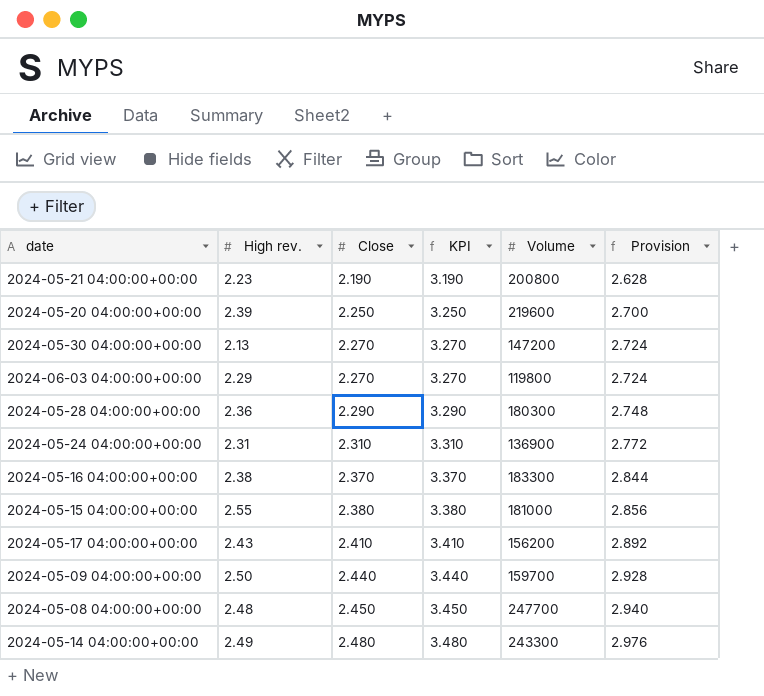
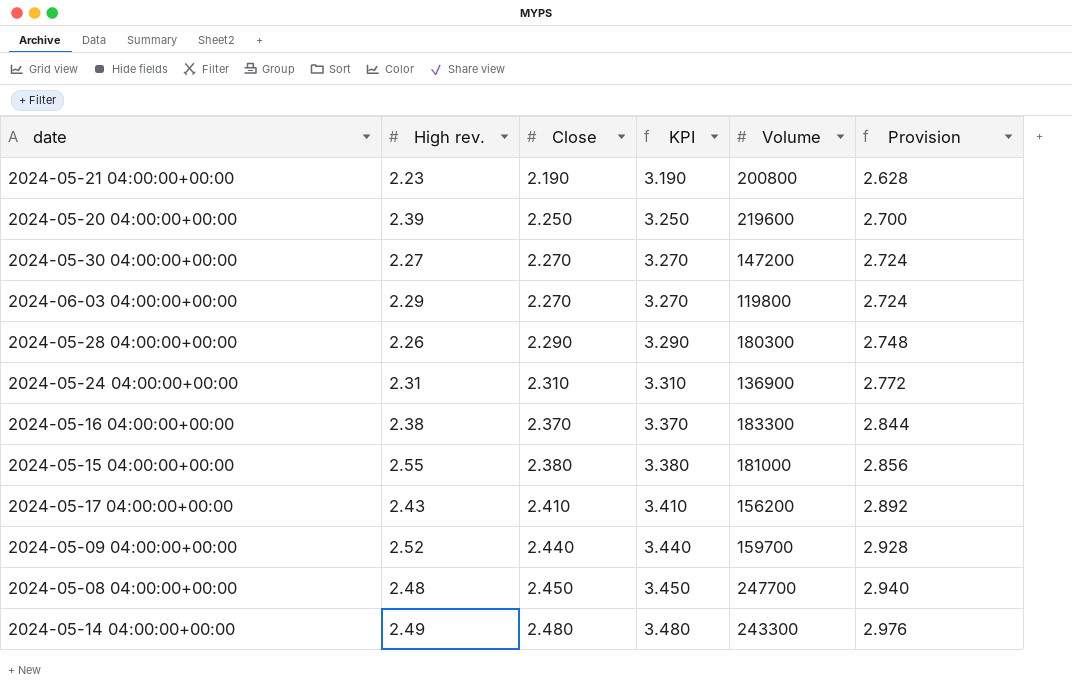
2024-05-30 04:00:00+00:00 | High rev.: 2.13 -> 2.27
2024-05-28 04:00:00+00:00 | High rev.: 2.36 -> 2.26
2024-05-09 04:00:00+00:00 | High rev.: 2.50 -> 2.52

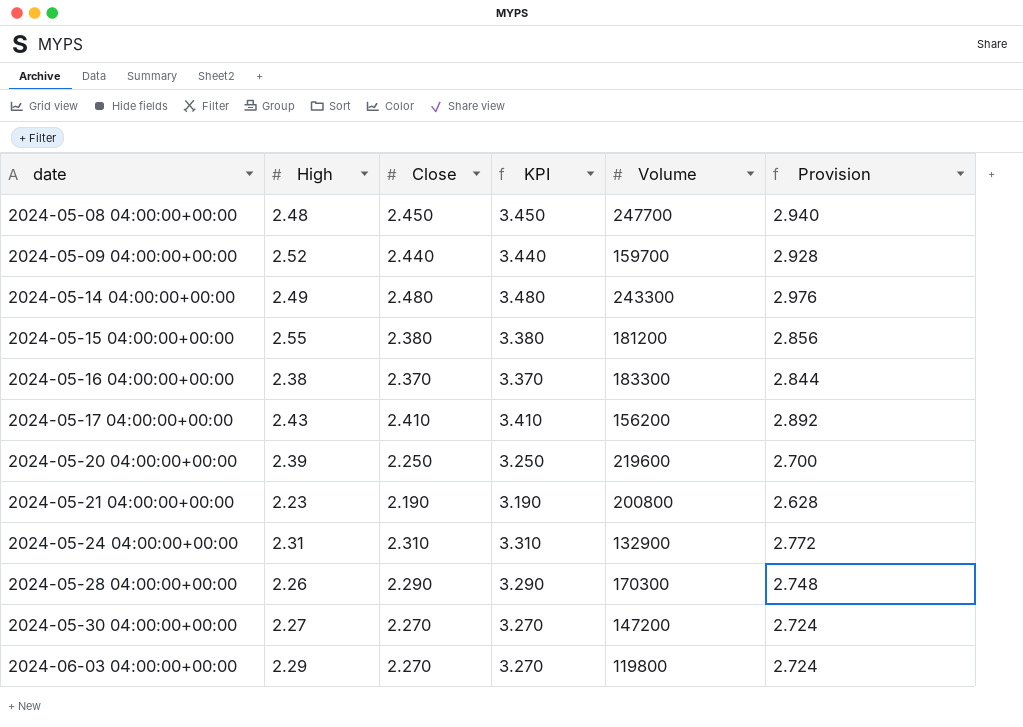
row order: Close ascending -> date ascending
column name: High rev. -> High
2024-05-15 04:00:00+00:00 | Volume: 181000 -> 181200
2024-05-24 04:00:00+00:00 | Volume: 136900 -> 132900
2024-05-28 04:00:00+00:00 | Volume: 180300 -> 170300

